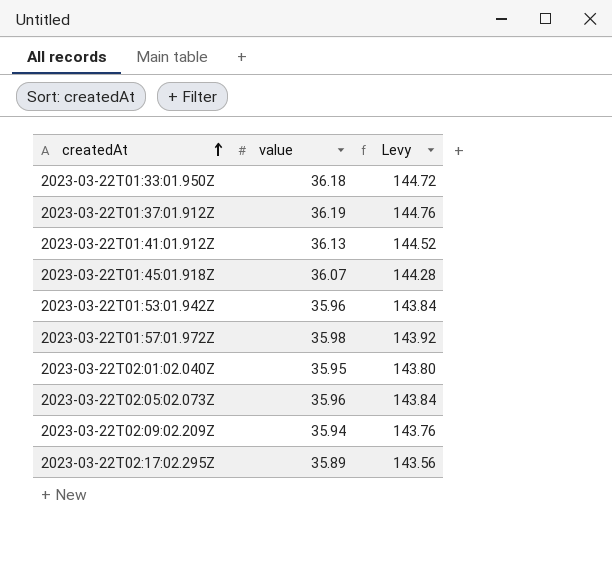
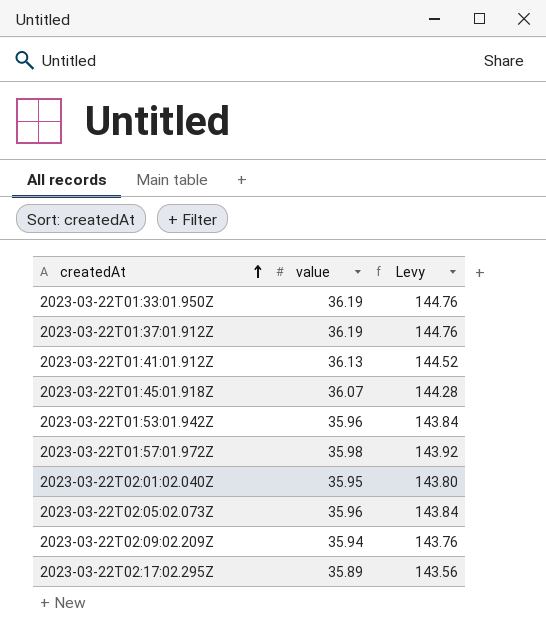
2023-03-22T01:33:01.950Z | value: 36.18 -> 36.19
2023-03-22T01:33:01.950Z | Levy: 144.72 -> 144.76

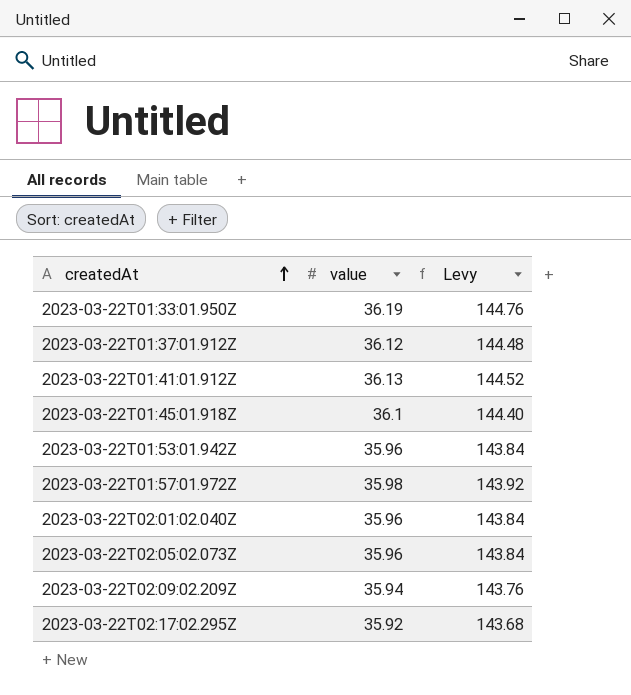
2023-03-22T01:37:01.912Z | value: 36.19 -> 36.12
2023-03-22T01:37:01.912Z | Levy: 144.76 -> 144.48
2023-03-22T01:45:01.918Z | value: 36.07 -> 36.1
2023-03-22T01:45:01.918Z | Levy: 144.28 -> 144.40
2023-03-22T02:01:02.040Z | value: 35.95 -> 35.96
2023-03-22T02:01:02.040Z | Levy: 143.80 -> 143.84
2023-03-22T02:17:02.295Z | value: 35.89 -> 35.92
2023-03-22T02:17:02.295Z | Levy: 143.56 -> 143.68

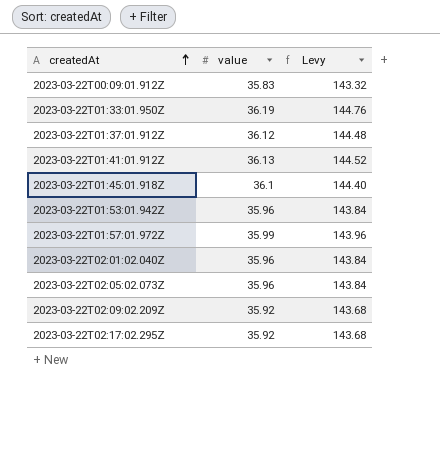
row 2023-03-22T00:09:01.912Z: none -> 35.83 | 143.32
2023-03-22T01:57:01.972Z | value: 35.98 -> 35.99
2023-03-22T01:57:01.972Z | Levy: 143.92 -> 143.96
2023-03-22T02:09:02.209Z | value: 35.94 -> 35.92
2023-03-22T02:09:02.209Z | Levy: 143.76 -> 143.68

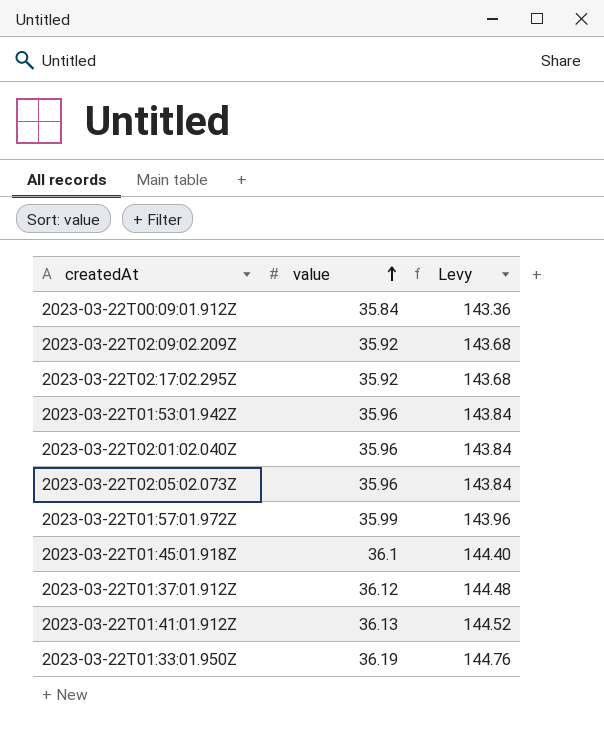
row order: createdAt ascending -> value ascending
2023-03-22T00:09:01.912Z | value: 35.83 -> 35.84
2023-03-22T00:09:01.912Z | Levy: 143.32 -> 143.36

